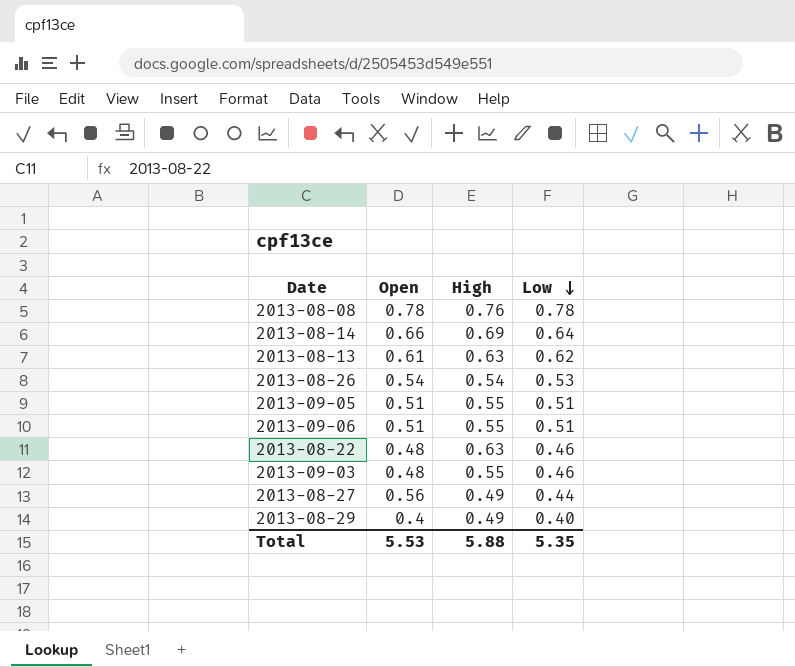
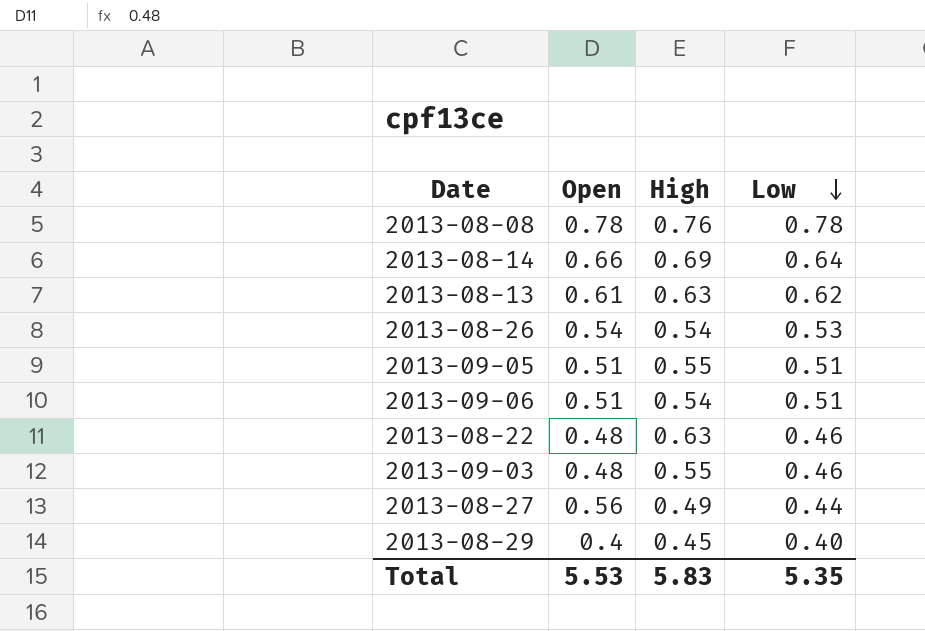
2013-09-06 | High: 0.55 -> 0.54
2013-08-29 | High: 0.49 -> 0.45
Total | High: 5.88 -> 5.83

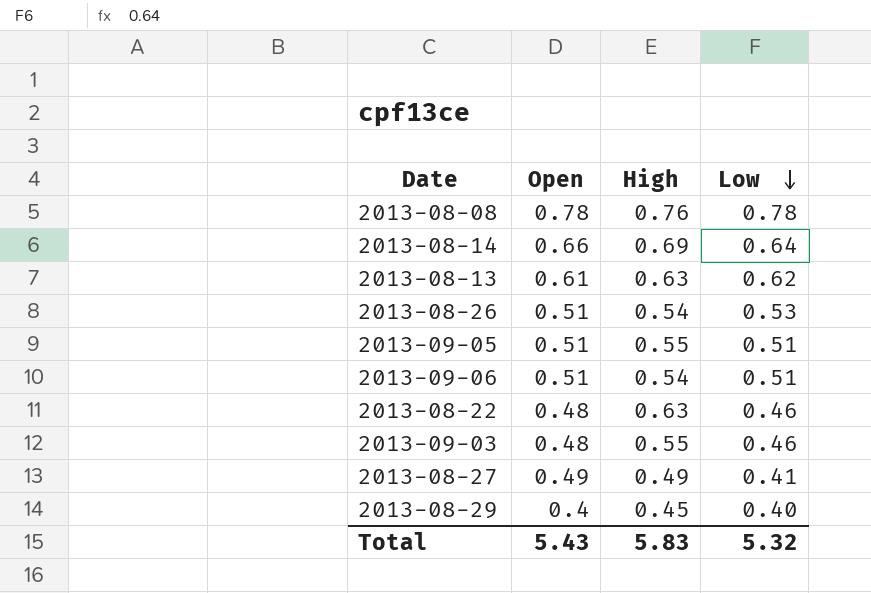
2013-08-26 | Open: 0.54 -> 0.51
2013-08-27 | Open: 0.56 -> 0.49
2013-08-27 | Low: 0.44 -> 0.41
Total | Open: 5.53 -> 5.43
Total | Low: 5.35 -> 5.32

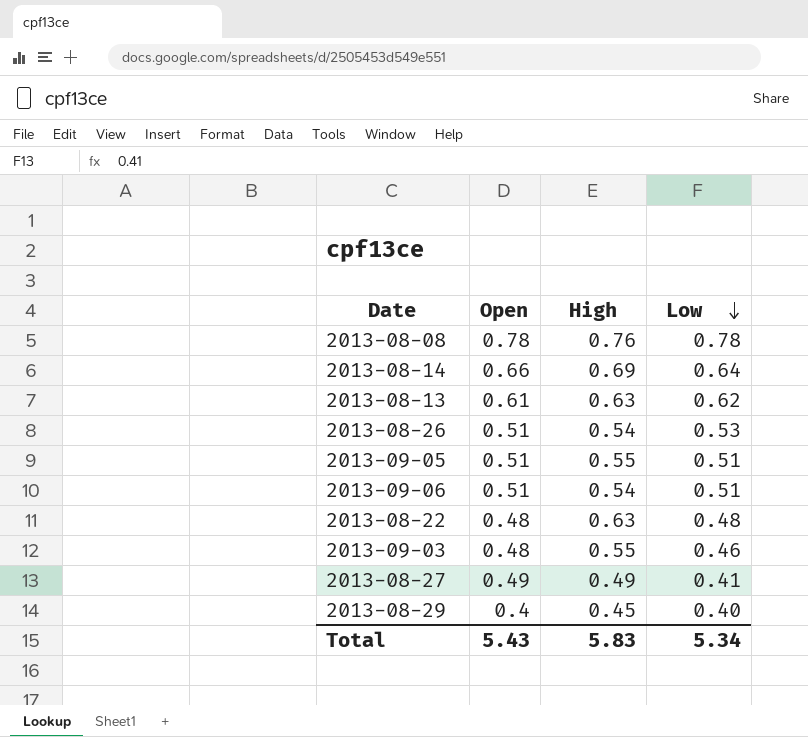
2013-08-22 | Low: 0.46 -> 0.48
Total | Low: 5.32 -> 5.34

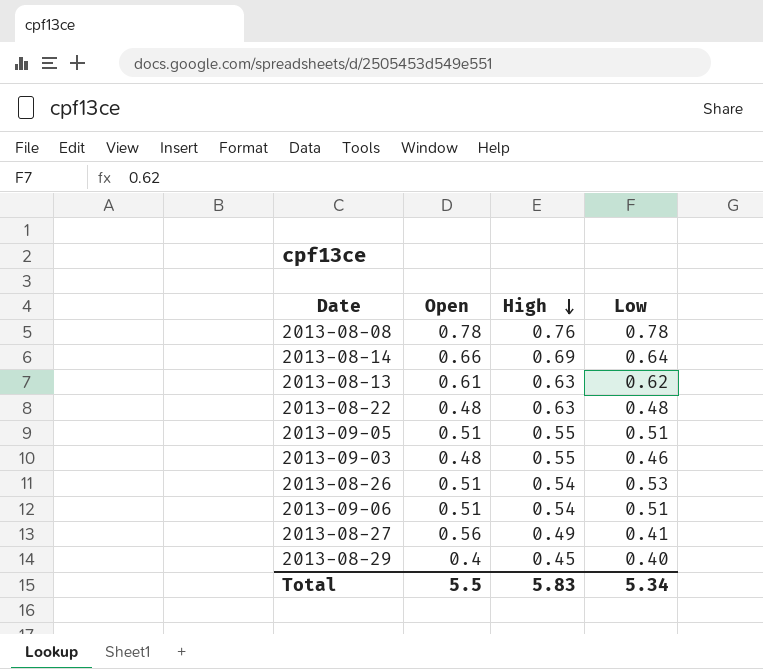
row order: Low descending -> High descending
2013-08-27 | Open: 0.49 -> 0.56
Total | Open: 5.43 -> 5.5

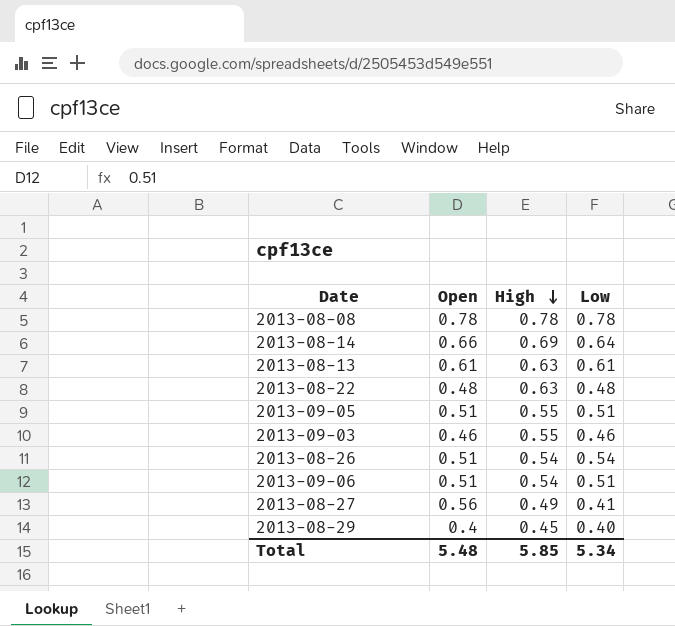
2013-08-08 | High: 0.76 -> 0.78
2013-08-13 | Low: 0.62 -> 0.61
2013-09-03 | Open: 0.48 -> 0.46
2013-08-26 | Low: 0.53 -> 0.54
Total | Open: 5.5 -> 5.48
Total | High: 5.83 -> 5.85

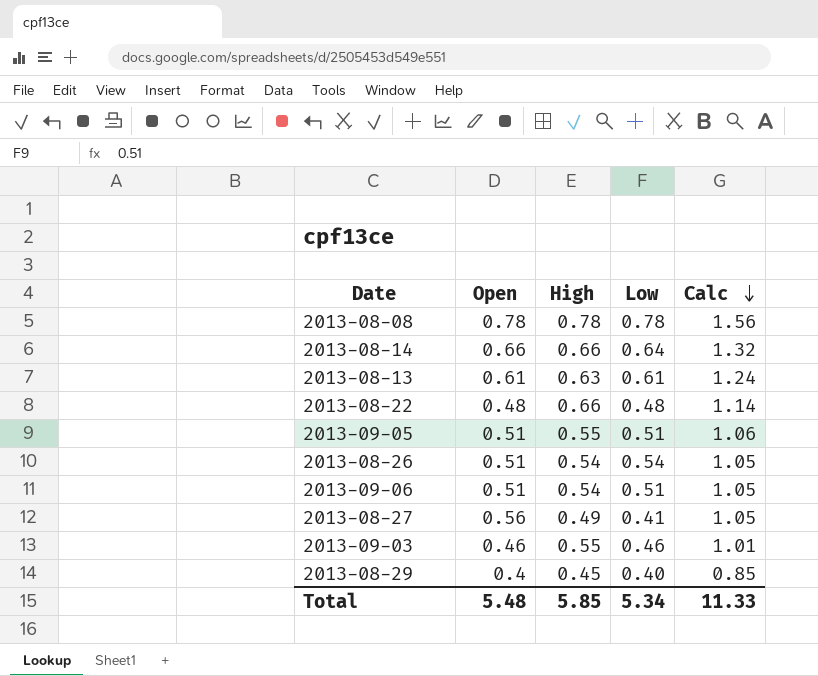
row order: High descending -> Calc descending
column Calc | formula: none -> [Open] + [High]
2013-08-14 | High: 0.69 -> 0.66
2013-08-22 | High: 0.63 -> 0.66

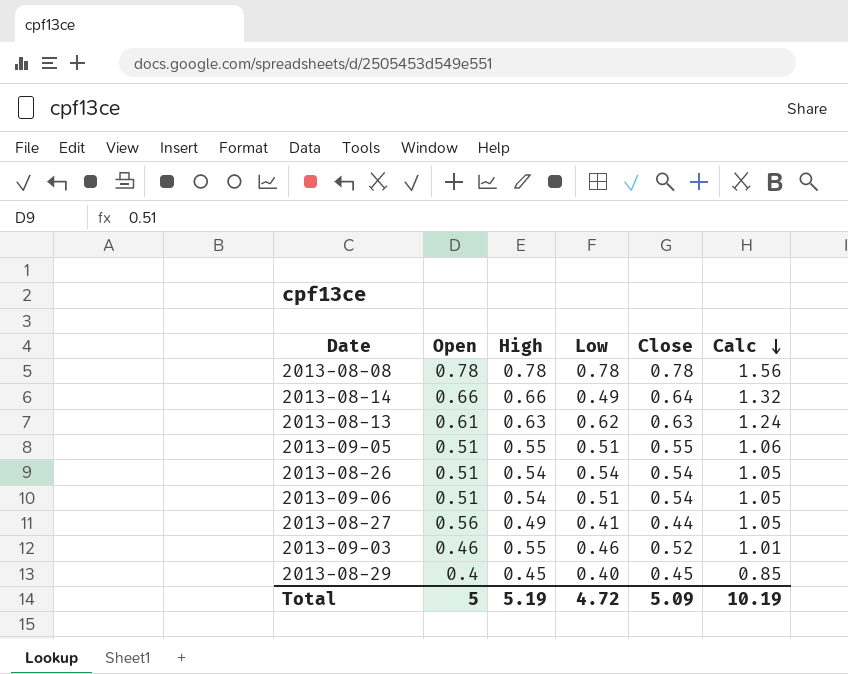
column Close | position: none -> 5
row 2013-08-22: 0.48 | 0.66 | 0.48 | 1.14 -> none
2013-08-14 | Low: 0.64 -> 0.49
2013-08-13 | Low: 0.61 -> 0.62
Total | Open: 5.48 -> 5
Total | High: 5.85 -> 5.19
Total | Low: 5.34 -> 4.72
Total | Calc: 11.33 -> 10.19

